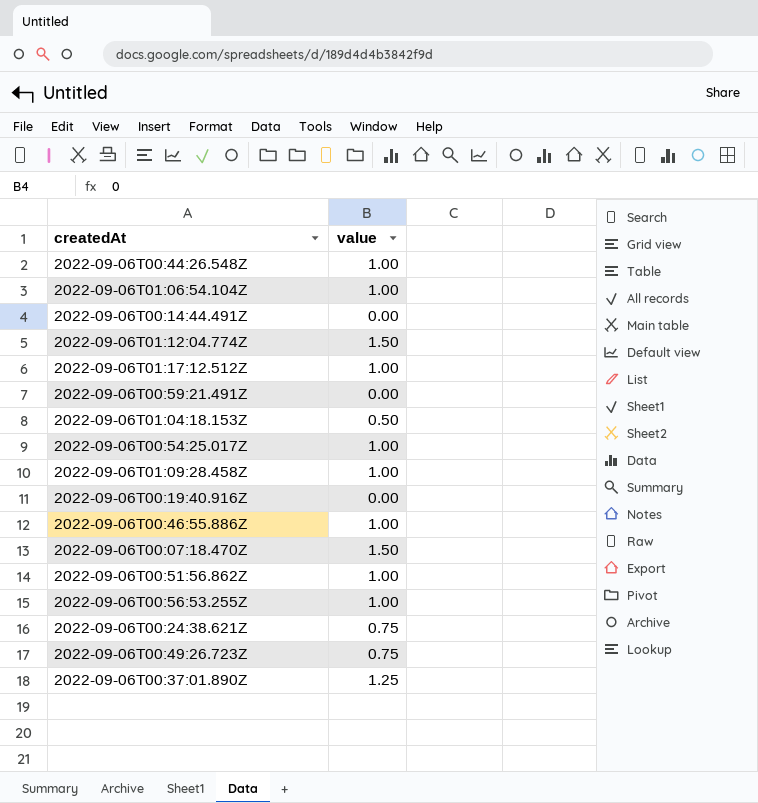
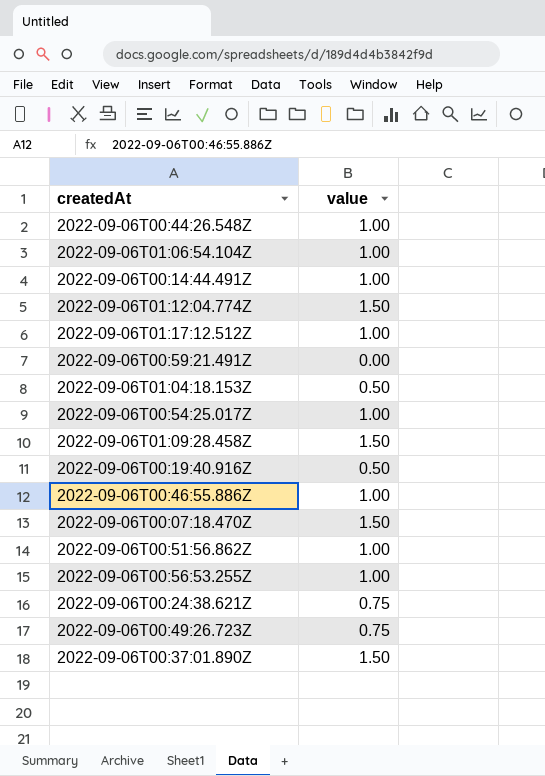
2022-09-06T00:14:44.491Z | value: 0.00 -> 1.00
2022-09-06T01:09:28.458Z | value: 1.00 -> 1.50
2022-09-06T00:19:40.916Z | value: 0.00 -> 0.50
2022-09-06T00:37:01.890Z | value: 1.25 -> 1.50

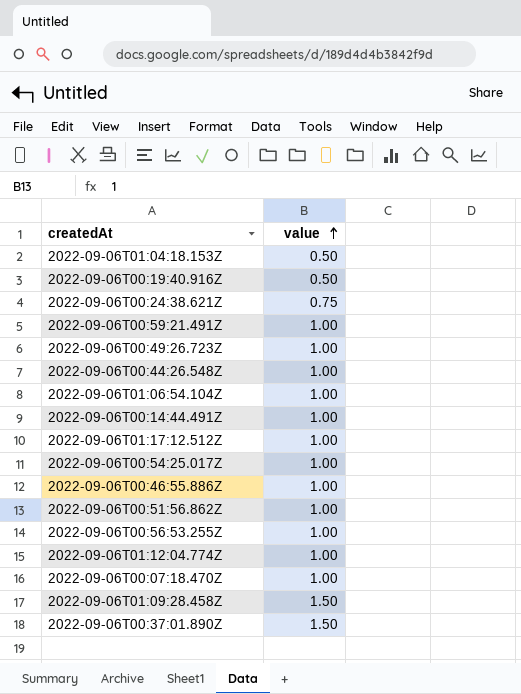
row order: none -> value ascending
2022-09-06T00:59:21.491Z | value: 0.00 -> 1.00
2022-09-06T00:49:26.723Z | value: 0.75 -> 1.00
2022-09-06T01:12:04.774Z | value: 1.50 -> 1.00
2022-09-06T00:07:18.470Z | value: 1.50 -> 1.00

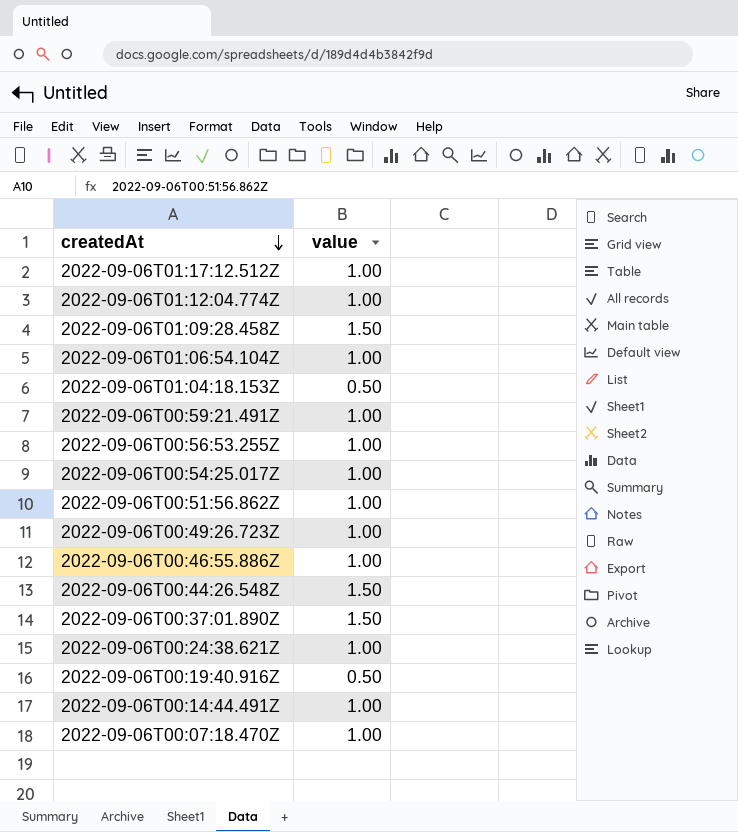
row order: value ascending -> createdAt descending
2022-09-06T00:44:26.548Z | value: 1.00 -> 1.50
2022-09-06T00:24:38.621Z | value: 0.75 -> 1.00

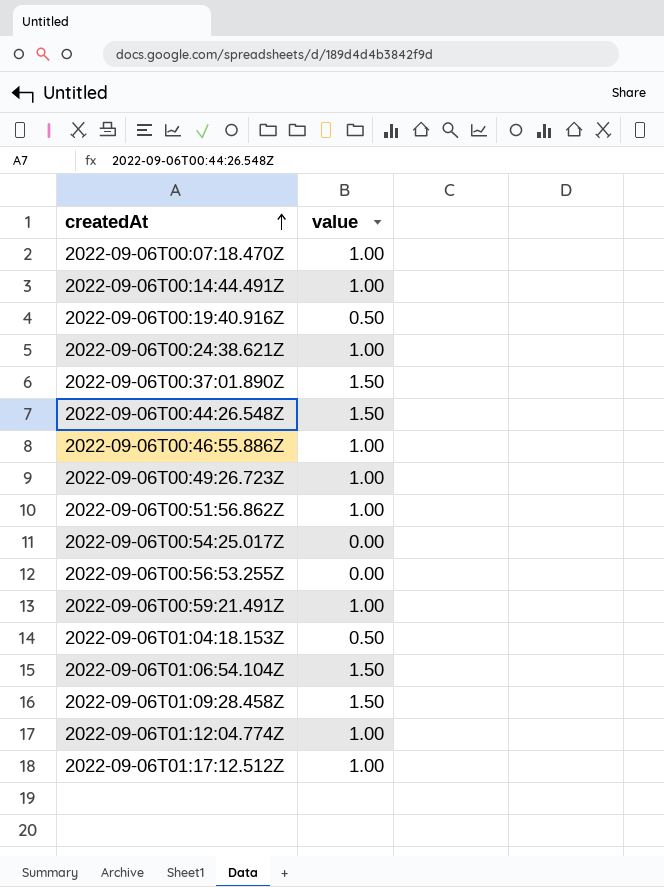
row order: createdAt descending -> createdAt ascending
2022-09-06T00:54:25.017Z | value: 1.00 -> 0.00
2022-09-06T00:56:53.255Z | value: 1.00 -> 0.00
2022-09-06T01:06:54.104Z | value: 1.00 -> 1.50

